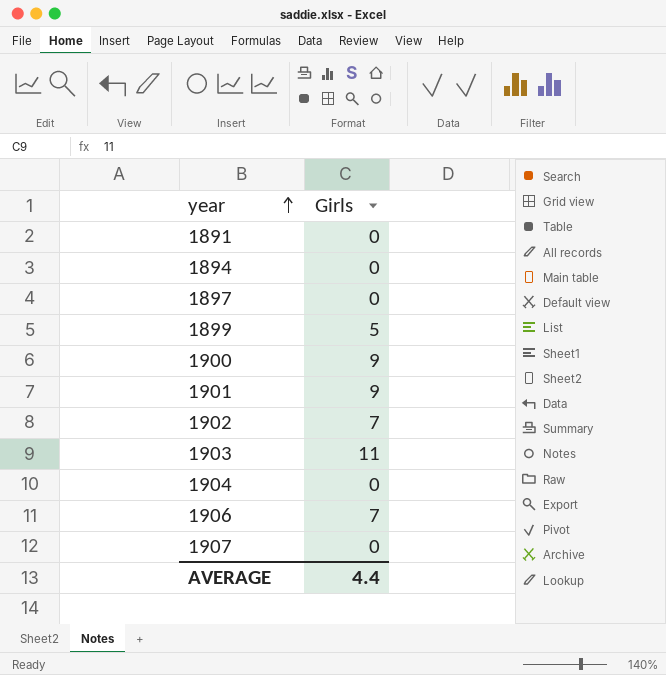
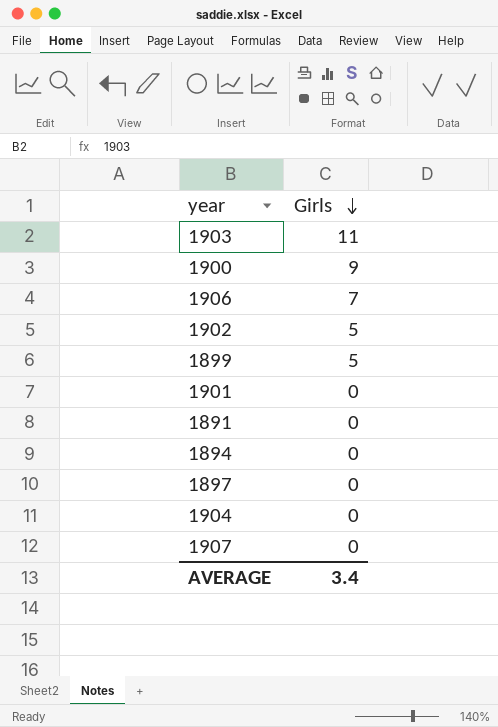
row order: year ascending -> Girls descending
1902 | Girls: 7 -> 5
1901 | Girls: 9 -> 0
AVERAGE | Girls: 4.4 -> 3.4

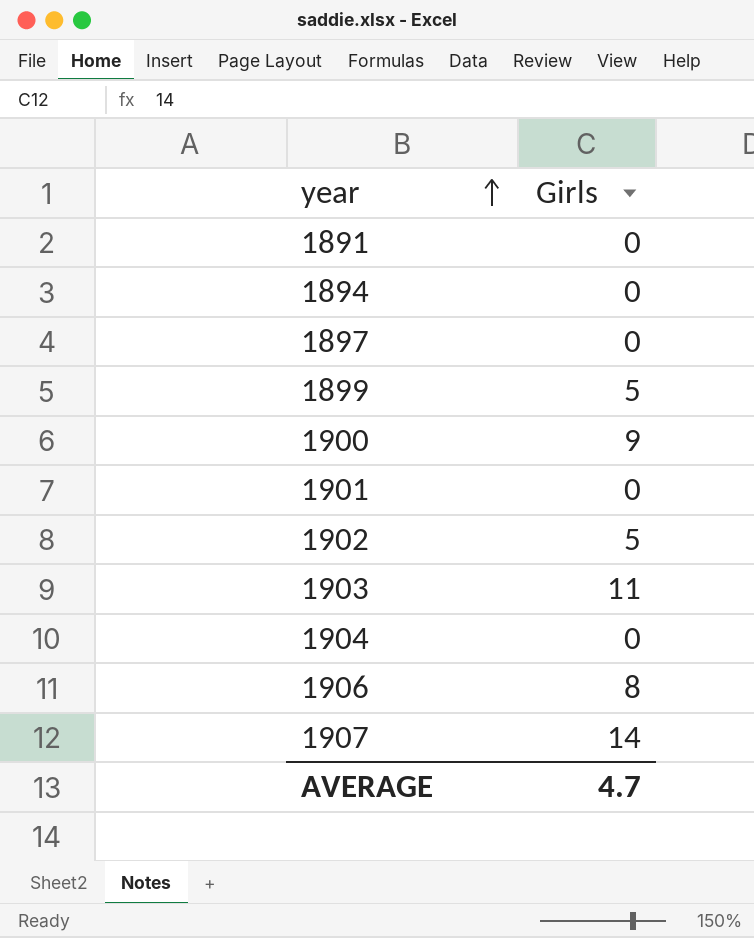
row order: Girls descending -> year ascending
1906 | Girls: 7 -> 8
1907 | Girls: 0 -> 14
AVERAGE | Girls: 3.4 -> 4.7

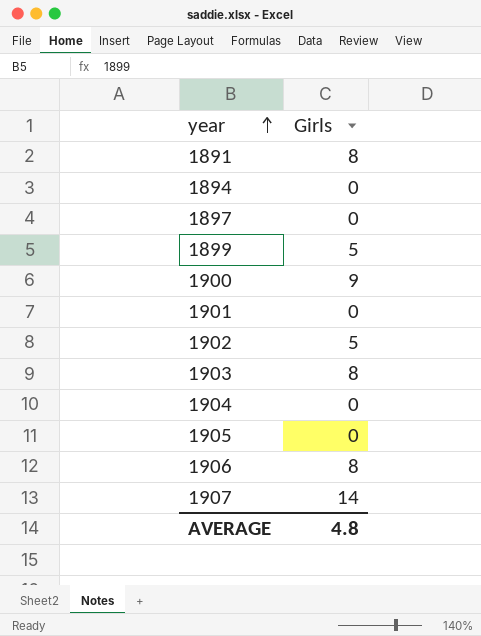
1891 | Girls: 0 -> 8
1903 | Girls: 11 -> 8
row 1905: none -> 0
AVERAGE | Girls: 4.7 -> 4.8

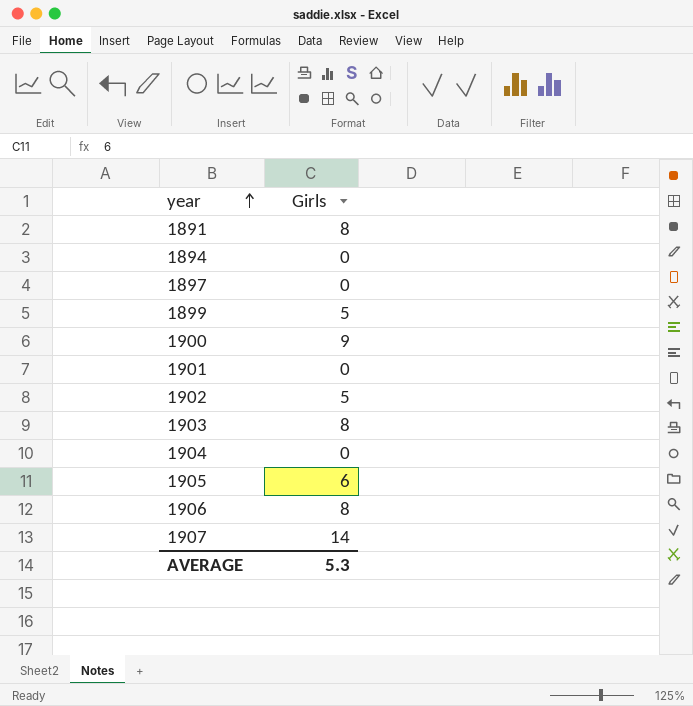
1905 | Girls: 0 -> 6
AVERAGE | Girls: 4.8 -> 5.3

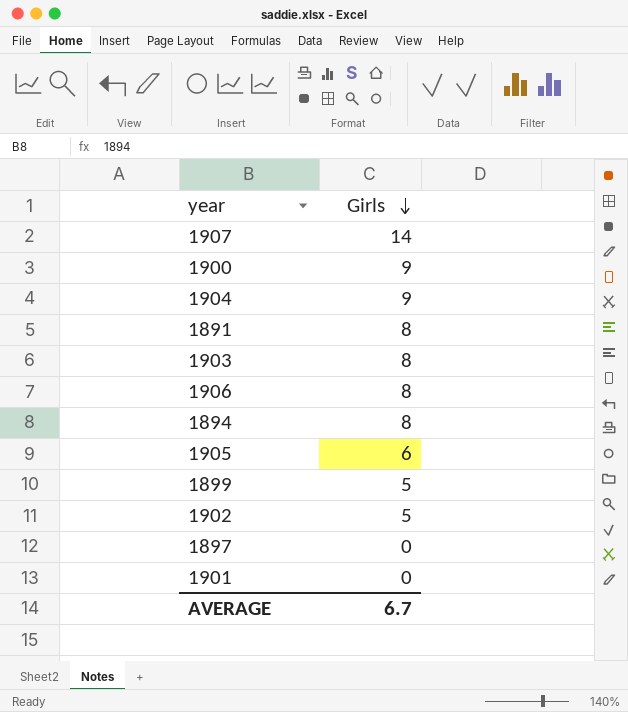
row order: year ascending -> Girls descending
1904 | Girls: 0 -> 9
1894 | Girls: 0 -> 8
AVERAGE | Girls: 5.3 -> 6.7

